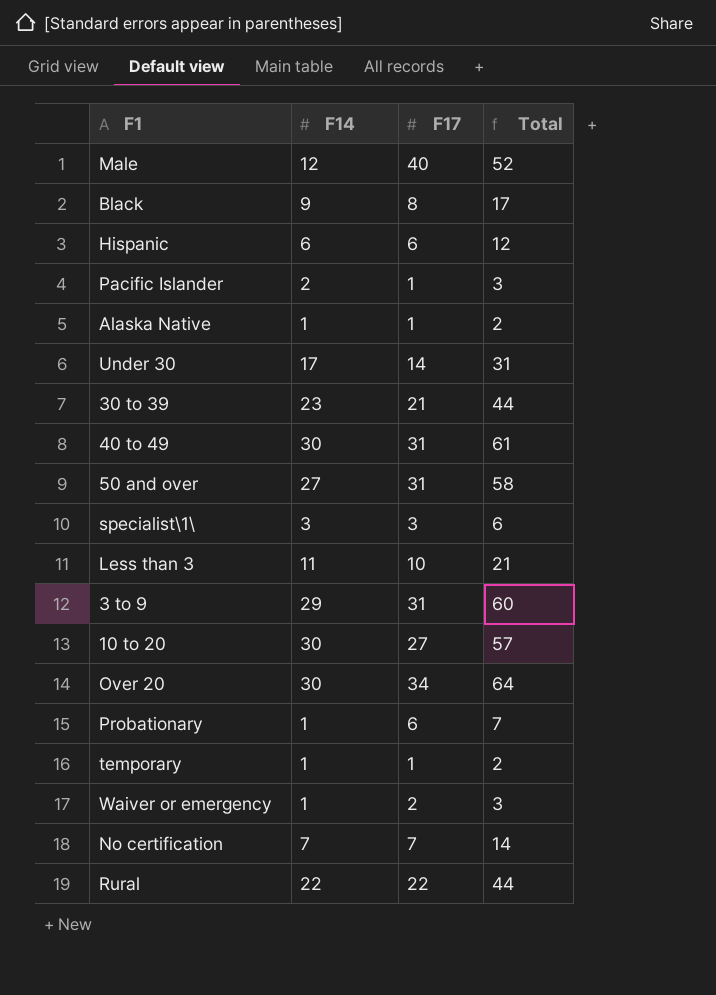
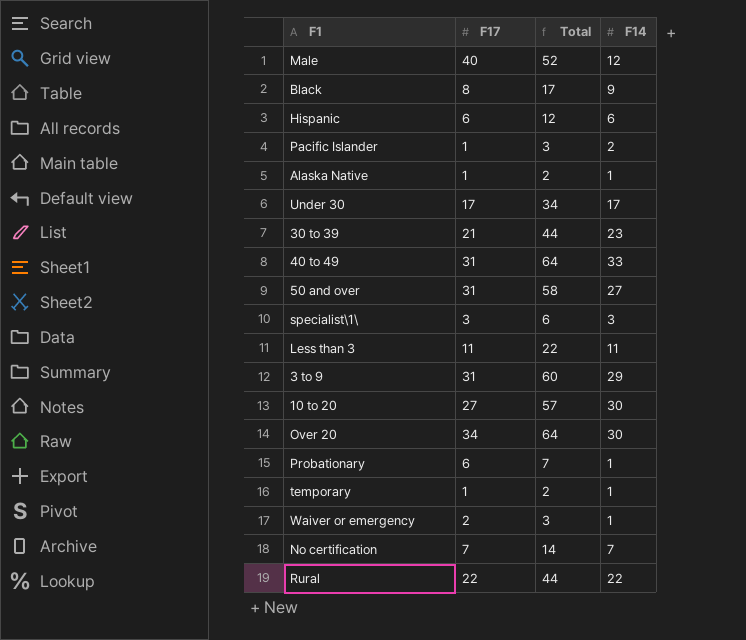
column F14 | position: 2 -> 4
Under 30 | F17: 14 -> 17
Under 30 | Total: 31 -> 34
40 to 49 | Total: 61 -> 64
40 to 49 | F14: 30 -> 33
Less than 3 | F17: 10 -> 11
Less than 3 | Total: 21 -> 22

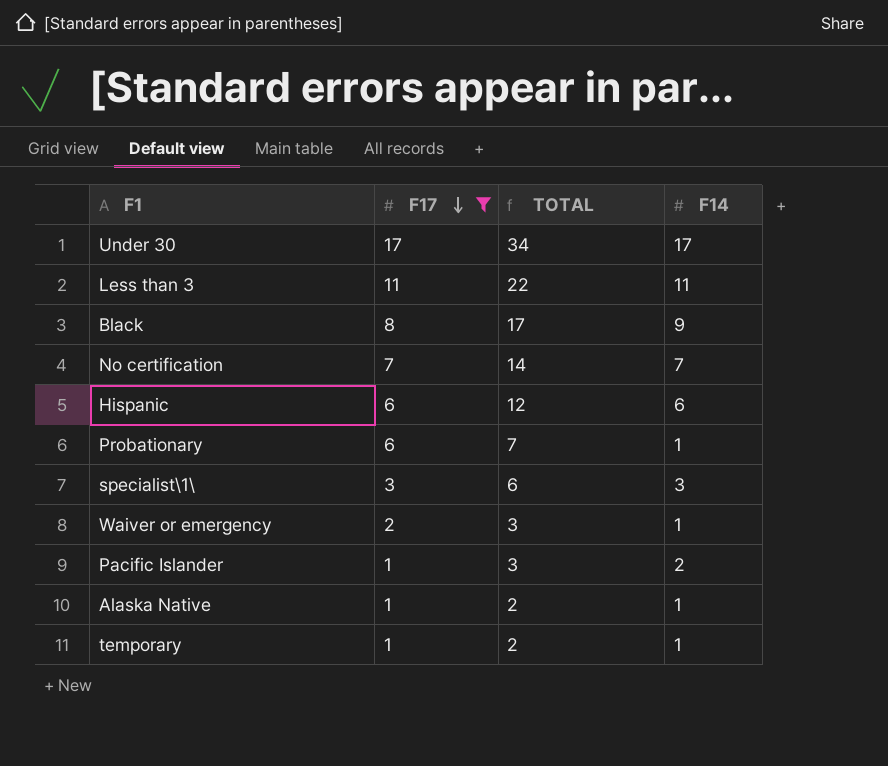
filter: none -> F17 <= 17
row order: none -> F17 descending
column name: Total -> TOTAL

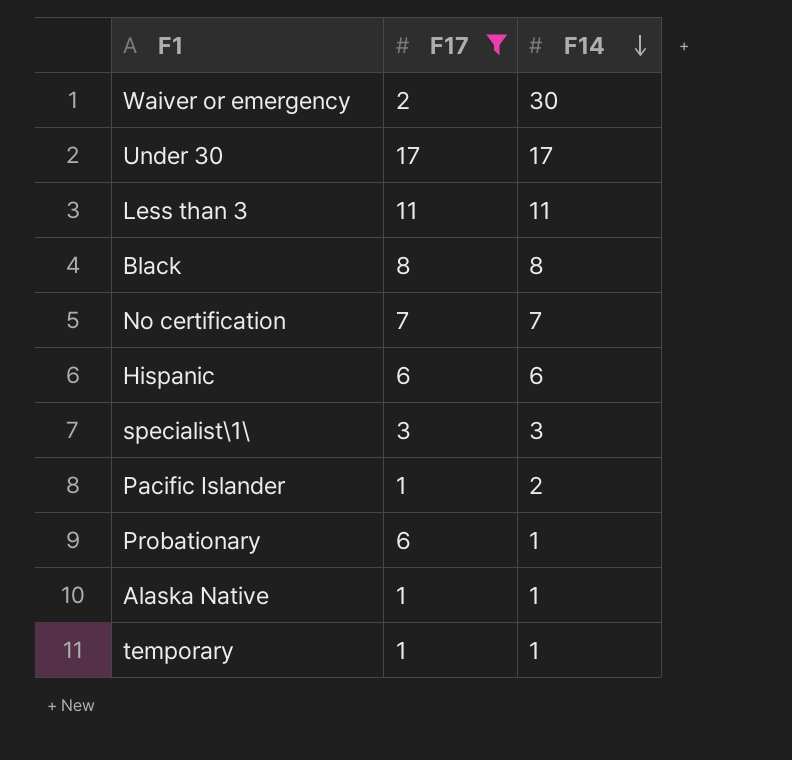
row order: F17 descending -> F14 descending
column TOTAL | formula: [F17] + [F14] -> none
Waiver or emergency | F14: 1 -> 30
Black | F14: 9 -> 8

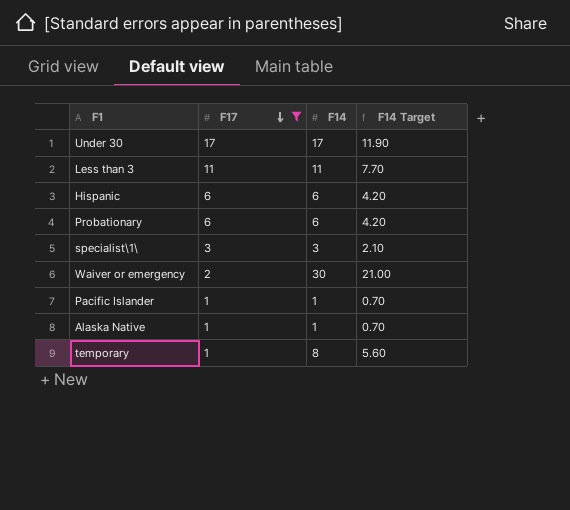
row order: F14 descending -> F17 descending
column F14 Target | formula: none -> [F14] * 0.7
row Black: 8 | 8 -> none
row No certification: 7 | 7 -> none
Probationary | F14: 1 -> 6
Pacific Islander | F14: 2 -> 1
temporary | F14: 1 -> 8

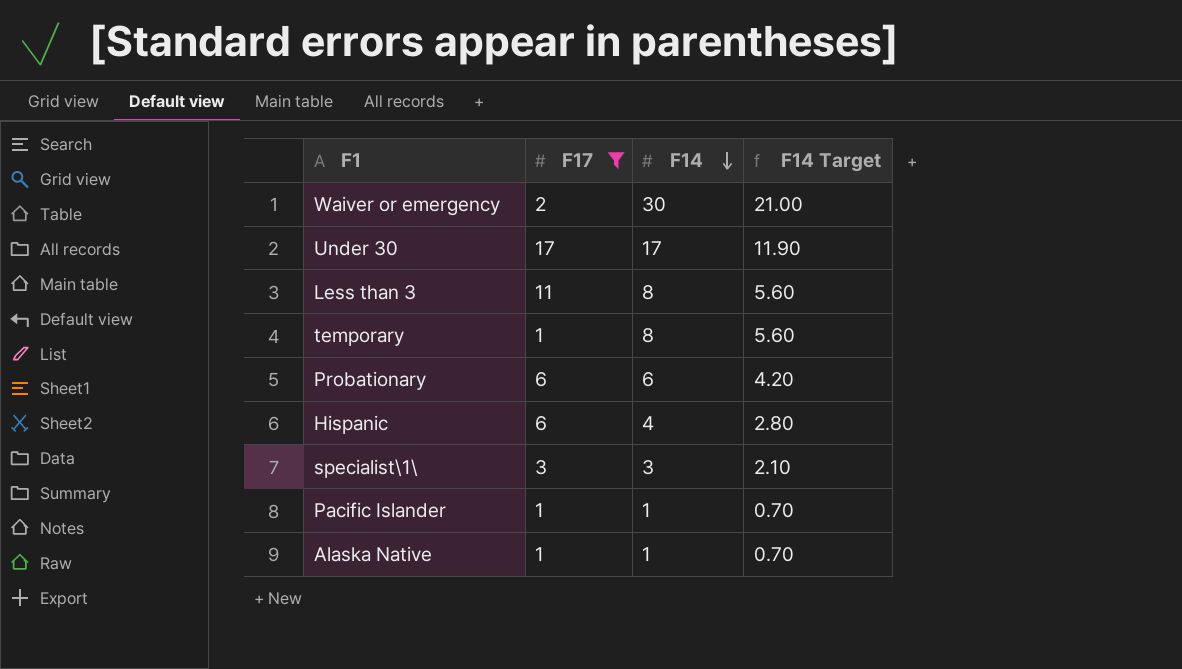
row order: F17 descending -> F14 descending
Less than 3 | F14: 11 -> 8
Less than 3 | F14 Target: 7.70 -> 5.60
Hispanic | F14: 6 -> 4
Hispanic | F14 Target: 4.20 -> 2.80

